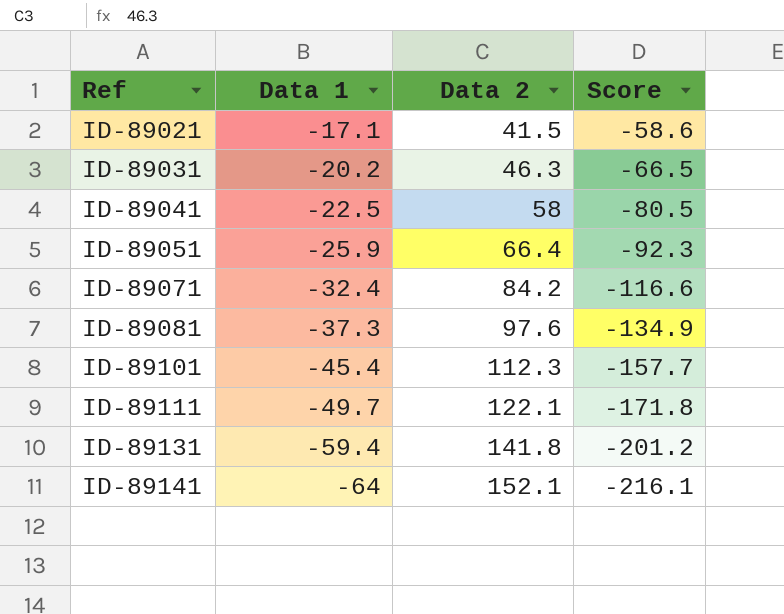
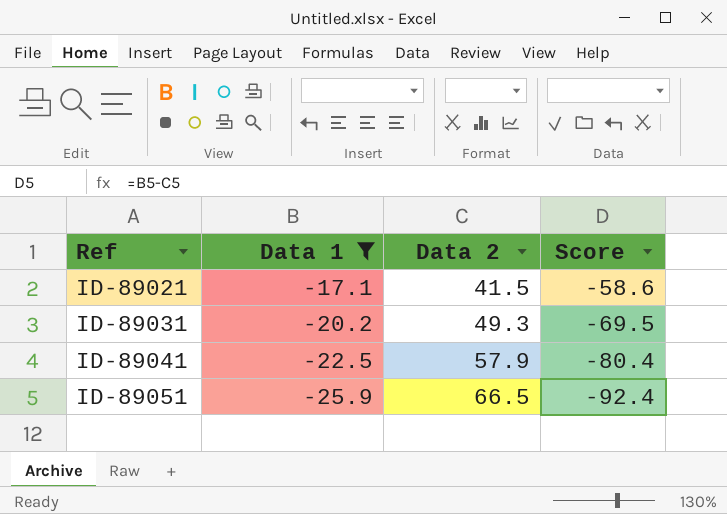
filter: none -> Data 1 >= -25.9
ID-89031 | Data 2: 46.3 -> 49.3
ID-89031 | Score: -66.5 -> -69.5
ID-89041 | Data 2: 58 -> 57.9
ID-89041 | Score: -80.5 -> -80.4
ID-89051 | Data 2: 66.4 -> 66.5
ID-89051 | Score: -92.3 -> -92.4

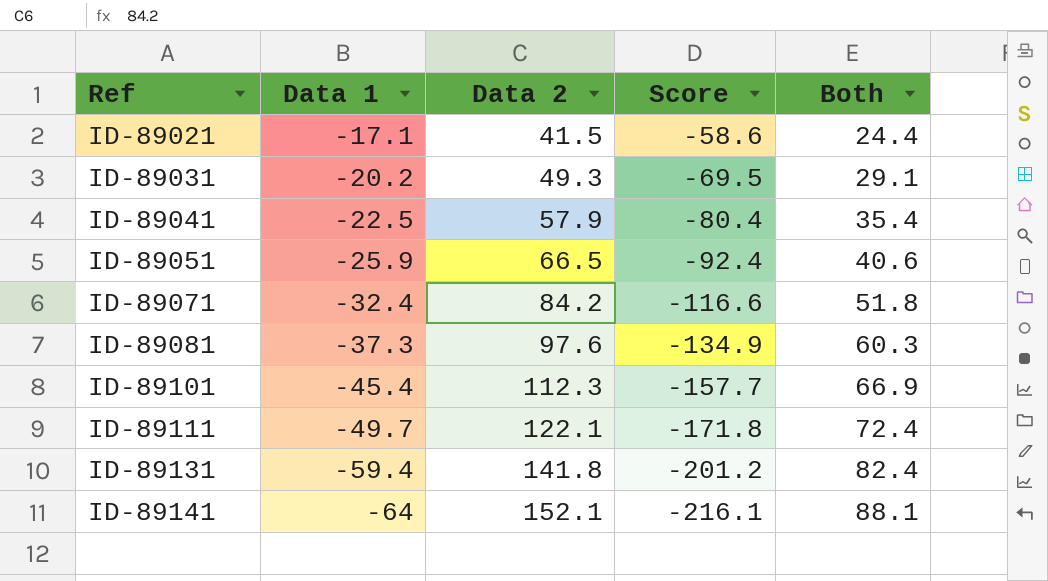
filter: Data 1 >= -25.9 -> none
column Both | formula: none -> [Data 1] + [Data 2]

